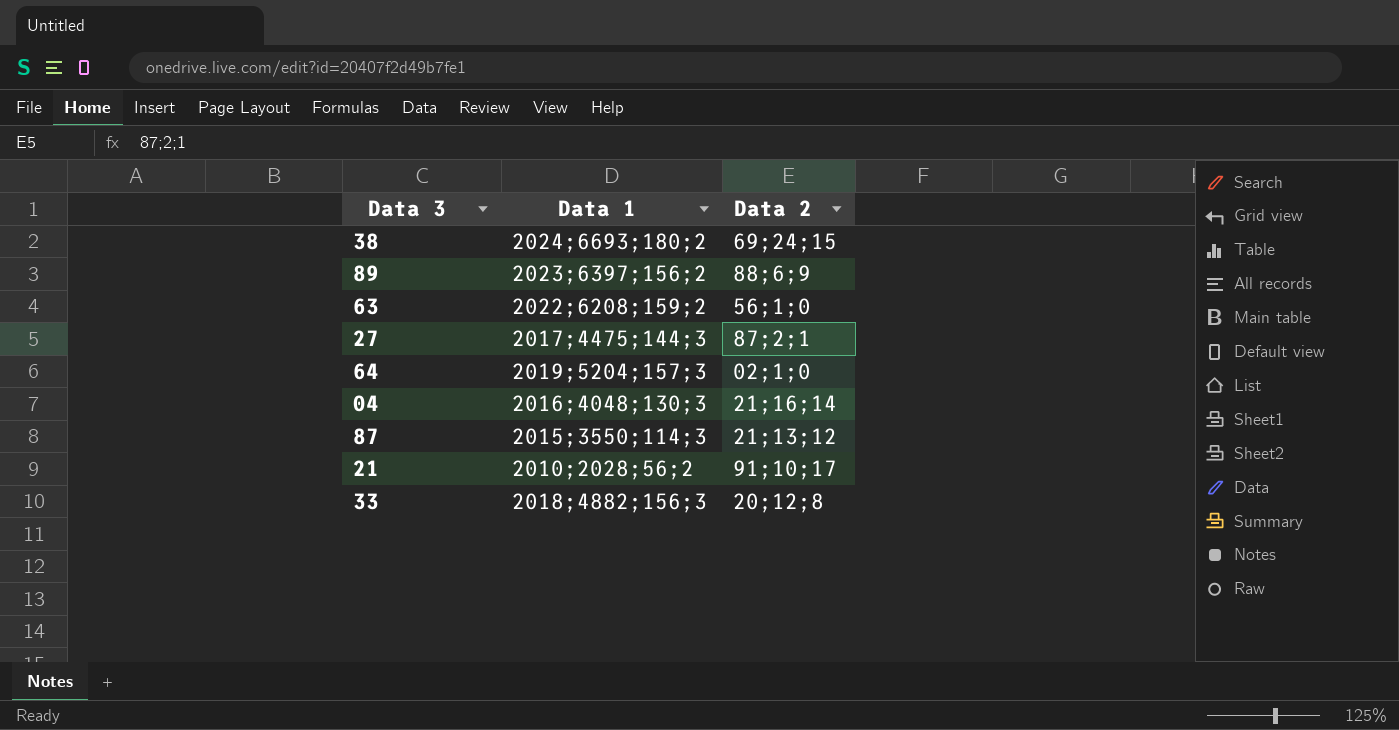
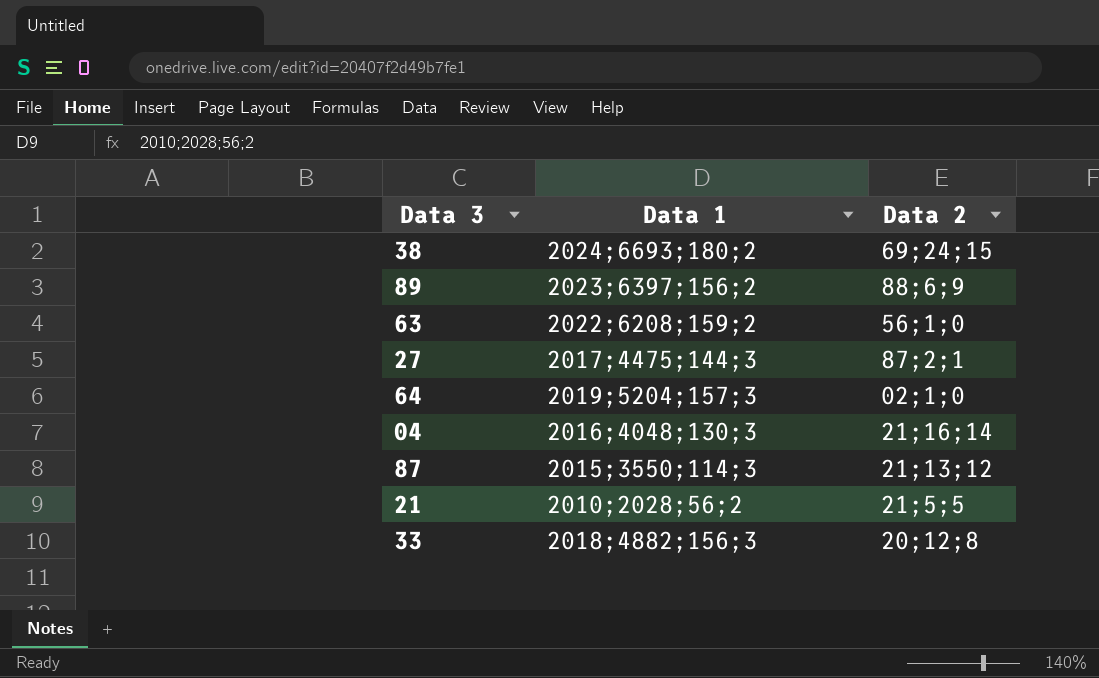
21 | Data 2: 91;10;17 -> 21;5;5

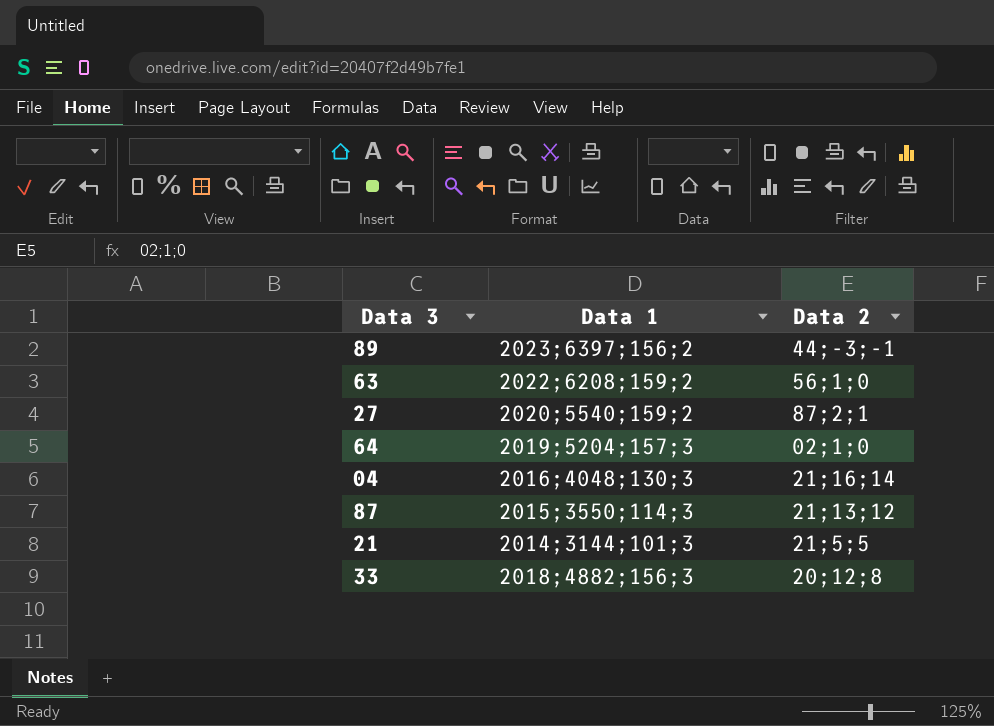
row 38: 2024;6693;180;2 | 69;24;15 -> none
89 | Data 2: 88;6;9 -> 44;-3;-1
27 | Data 1: 2017;4475;144;3 -> 2020;5540;159;2
21 | Data 1: 2010;2028;56;2 -> 2014;3144;101;3

